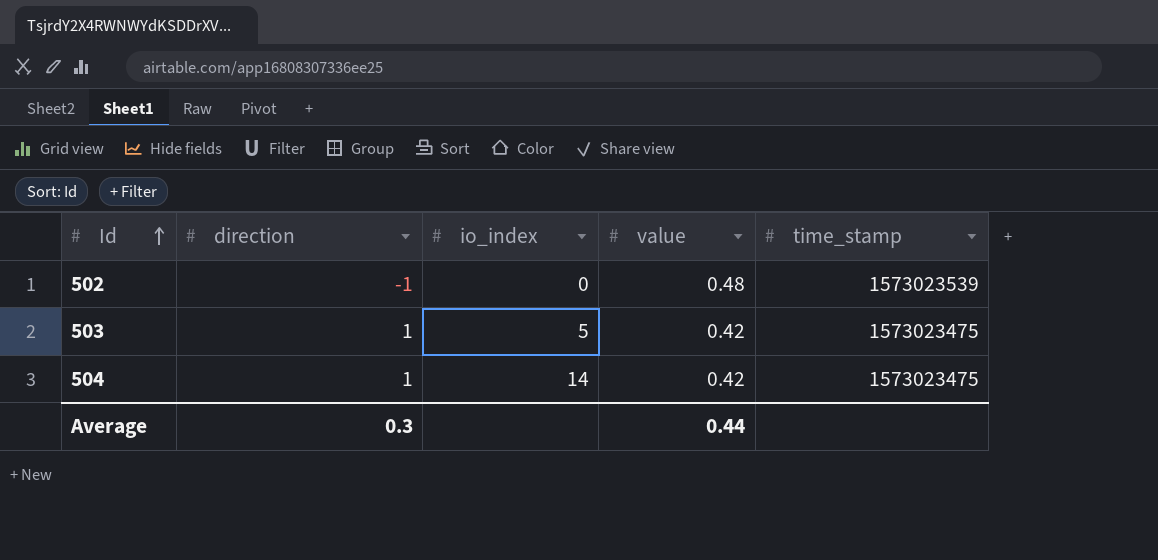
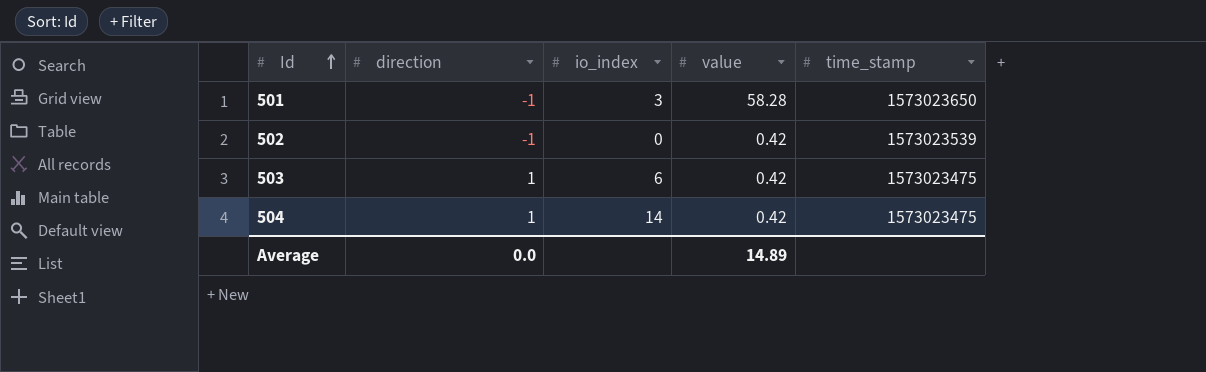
row 501: none -> -1 | 3 | 58.28 | 1573023650
502 | value: 0.48 -> 0.42
503 | io_index: 5 -> 6
Average | direction: 0.3 -> 0.0
Average | value: 0.44 -> 14.89

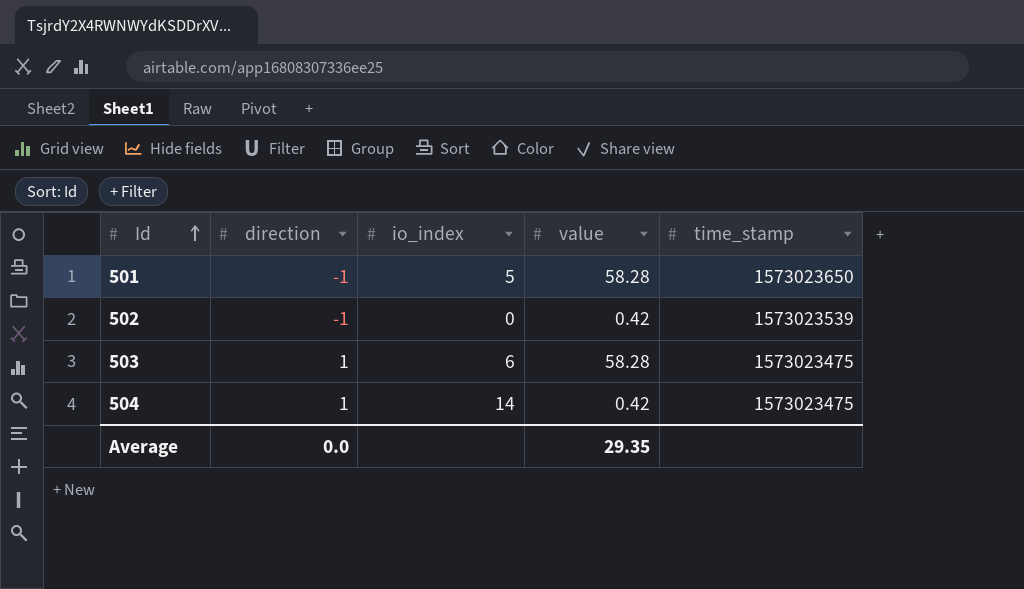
501 | io_index: 3 -> 5
503 | value: 0.42 -> 58.28
Average | value: 14.89 -> 29.35

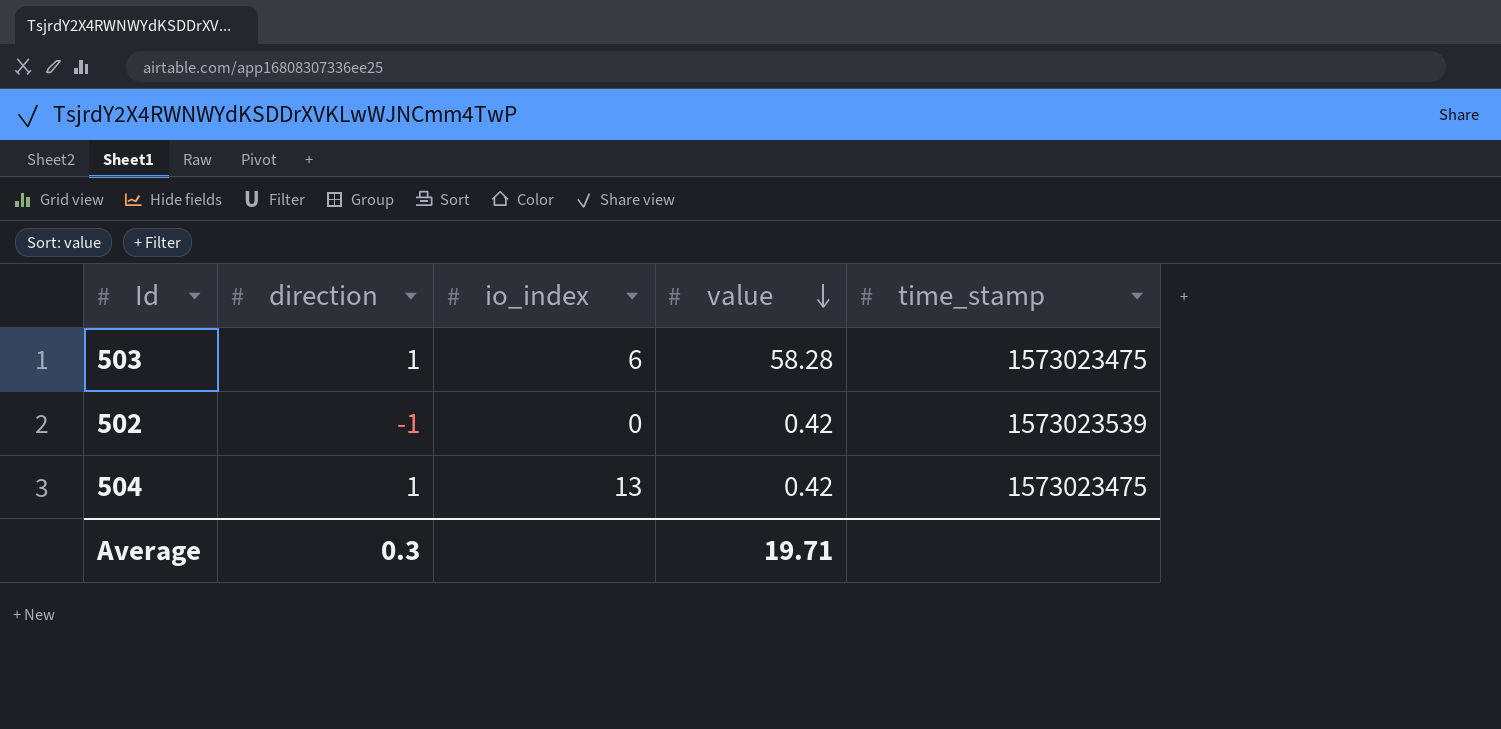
row order: Id ascending -> value descending
row 501: -1 | 5 | 58.28 | 1573023650 -> none
504 | io_index: 14 -> 13
Average | direction: 0.0 -> 0.3
Average | value: 29.35 -> 19.71

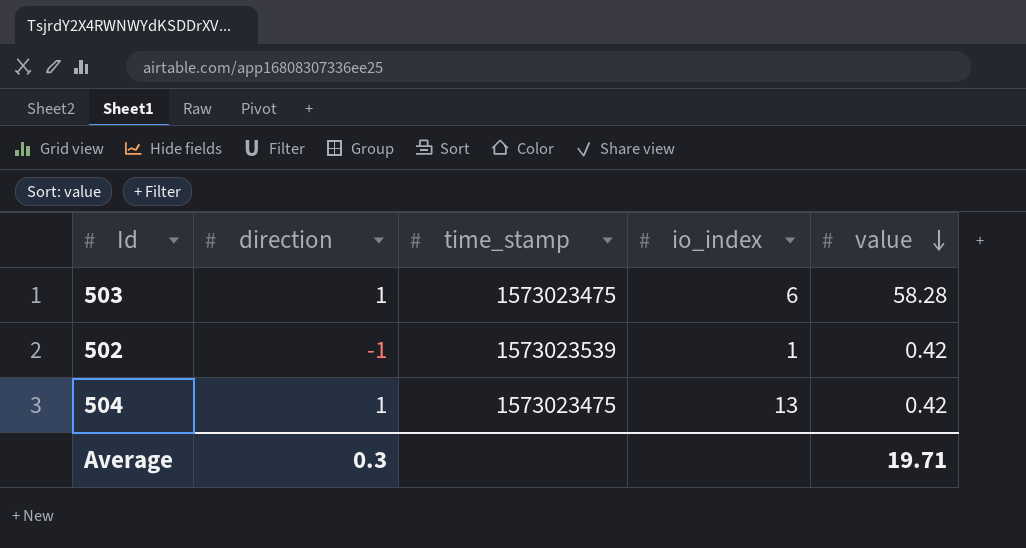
column time_stamp | position: 5 -> 3
502 | io_index: 0 -> 1

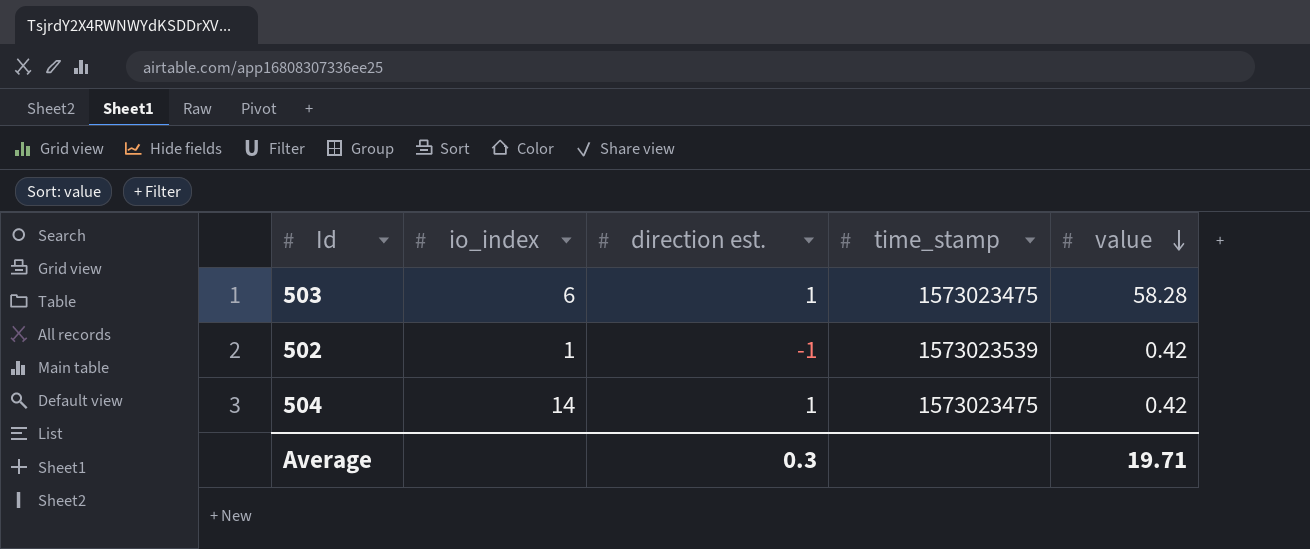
column io_index | position: 4 -> 2
column name: direction -> direction est.
504 | io_index: 13 -> 14

